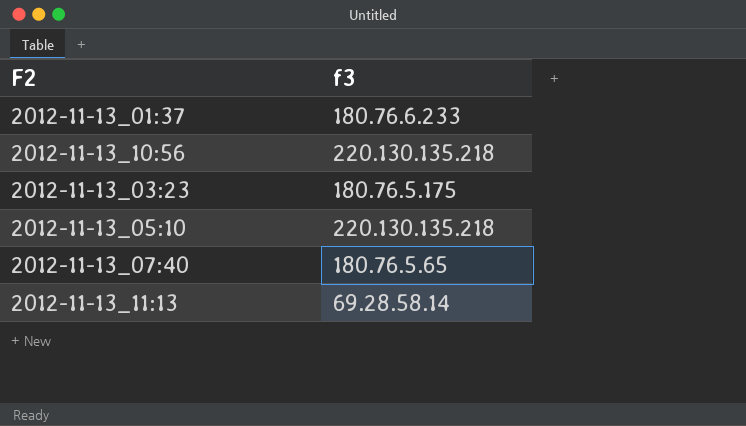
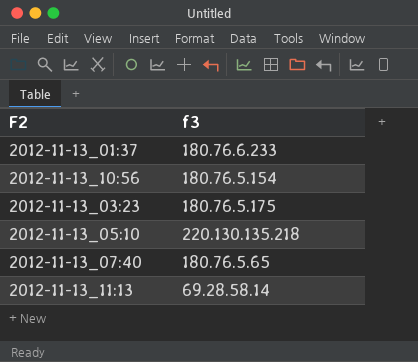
2012-11-13_10:56 | f3: 220.130.135.218 -> 180.76.5.154

